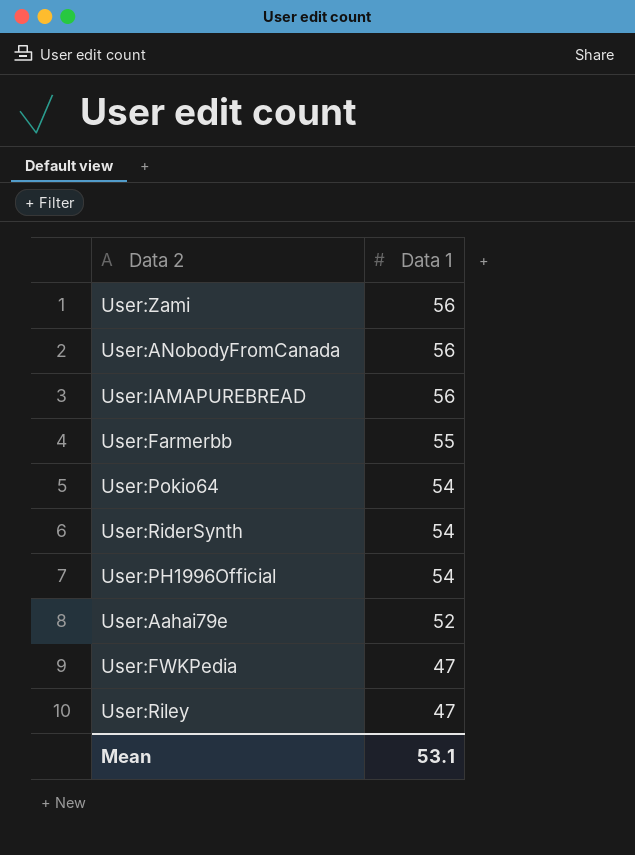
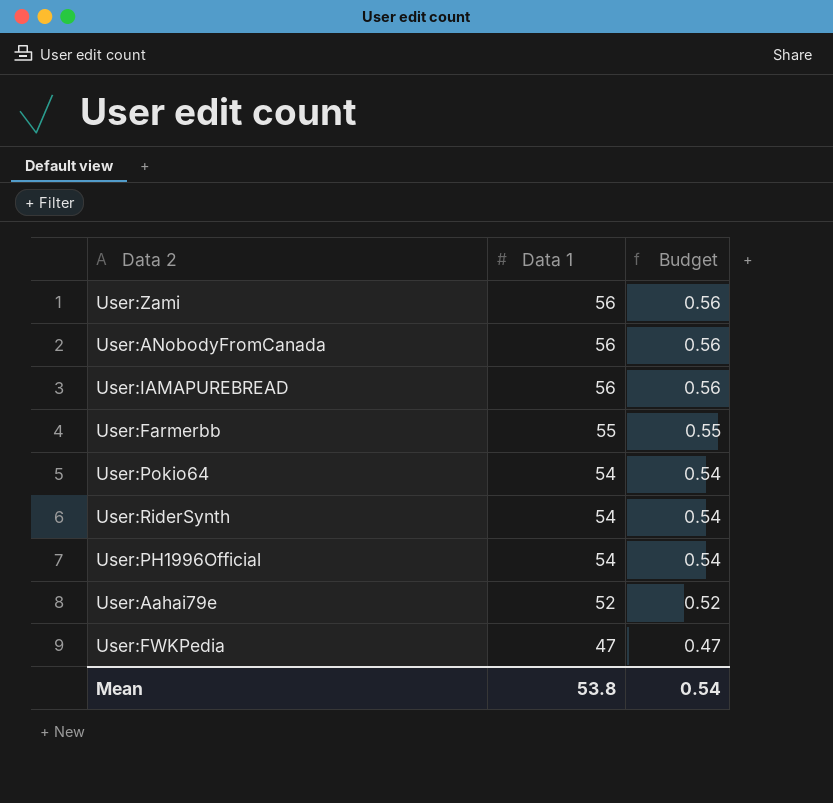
column Budget | formula: none -> [Data 1] * 0.01
row User:Riley: 47 -> none
Mean | Data 1: 53.1 -> 53.8

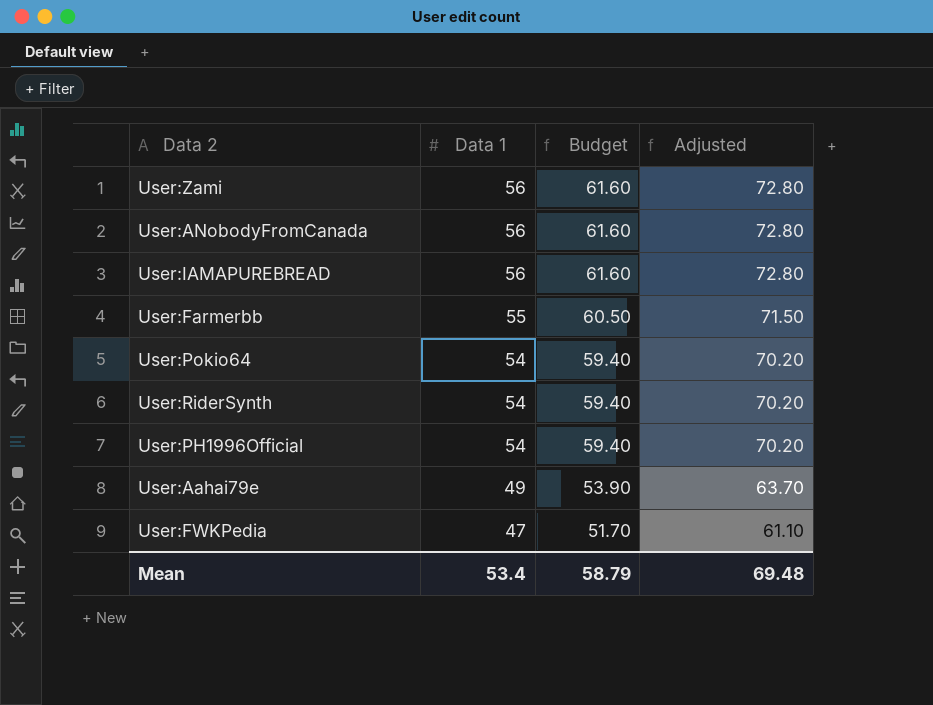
column Budget | formula: [Data 1] * 0.01 -> [Data 1] * 1.1
column Adjusted | formula: none -> [Data 1] * 1.3
User:Aahai79e | Data 1: 52 -> 49
Mean | Data 1: 53.8 -> 53.4
Mean | Budget: 0.54 -> 58.79

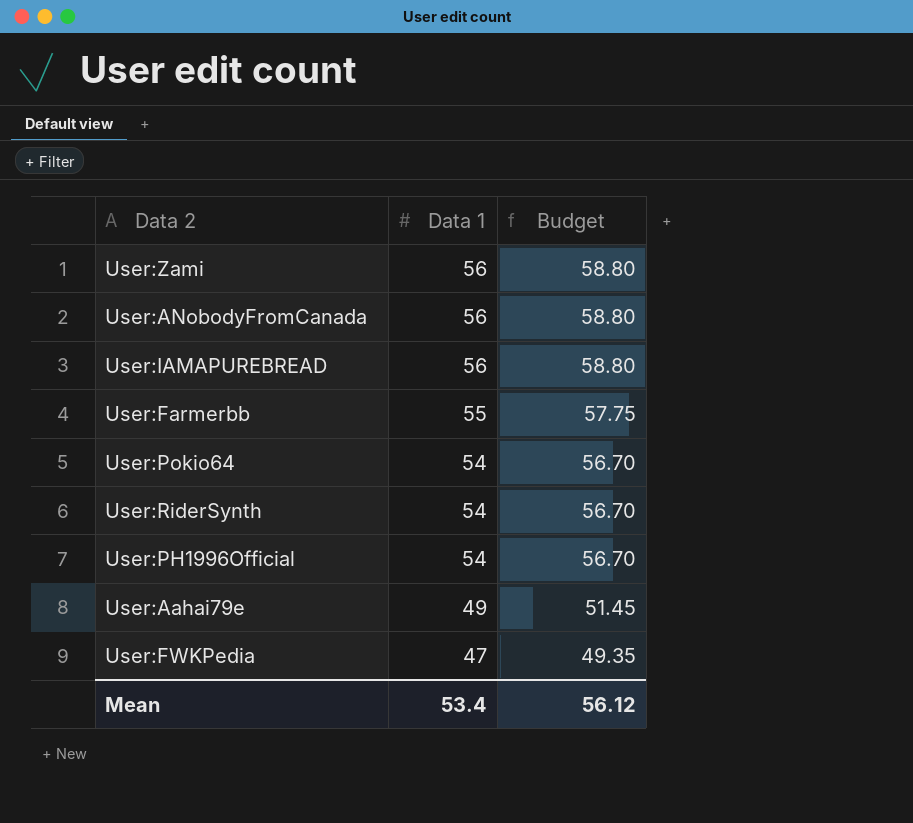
column Adjusted | formula: [Data 1] * 1.3 -> none
column Budget | formula: [Data 1] * 1.1 -> [Data 1] * 1.05
Mean | Budget: 58.79 -> 56.12

